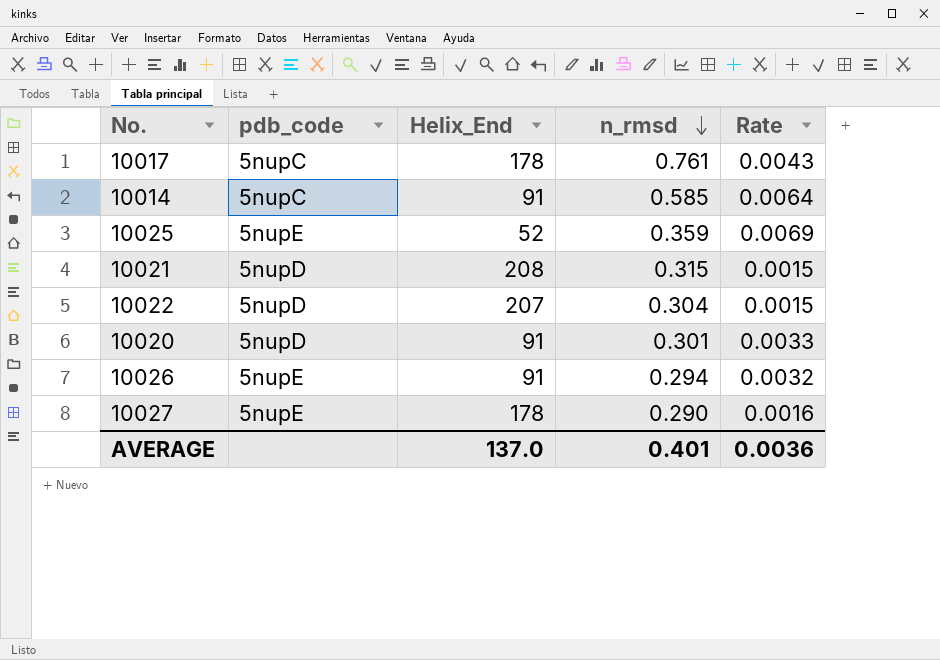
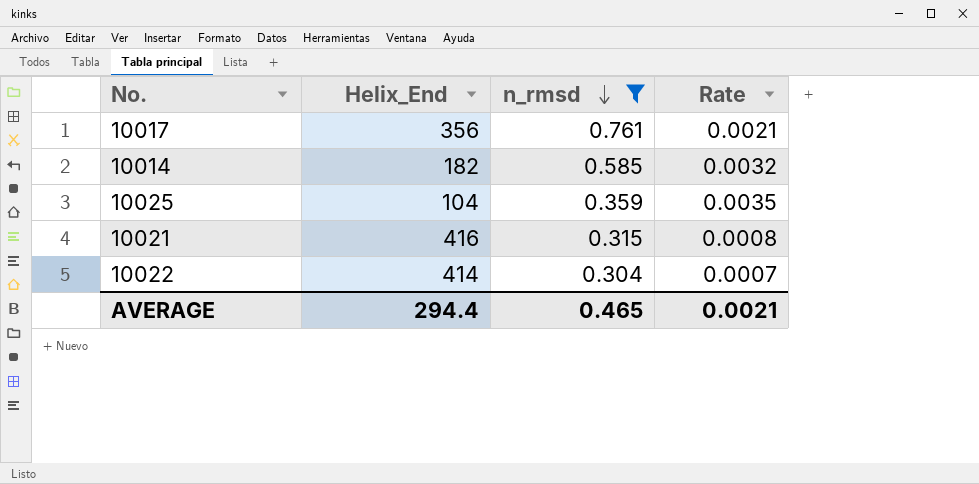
filter: none -> n_rmsd >= 0.304
column pdb_code | position: 2 -> none
10017 | Helix_End: 178 -> 356
10017 | Rate: 0.0043 -> 0.0021
10014 | Helix_End: 91 -> 182
10014 | Rate: 0.0064 -> 0.0032
10025 | Helix_End: 52 -> 104
10025 | Rate: 0.0069 -> 0.0035
10021 | Helix_End: 208 -> 416
10021 | Rate: 0.0015 -> 0.0008
10022 | Helix_End: 207 -> 414
10022 | Rate: 0.0015 -> 0.0007
AVERAGE | Helix_End: 137.0 -> 294.4
AVERAGE | n_rmsd: 0.401 -> 0.465
AVERAGE | Rate: 0.0036 -> 0.0021

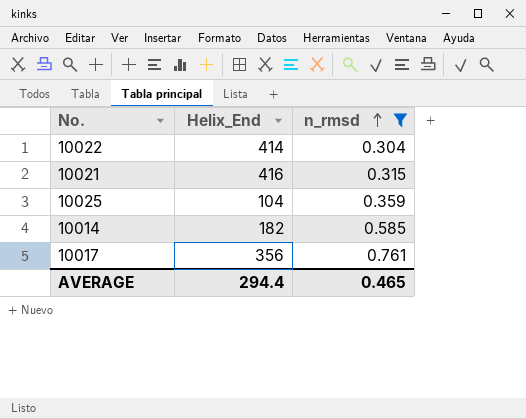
row order: n_rmsd descending -> n_rmsd ascending
column Rate | formula: [n_rmsd] / [Helix_End] -> none

